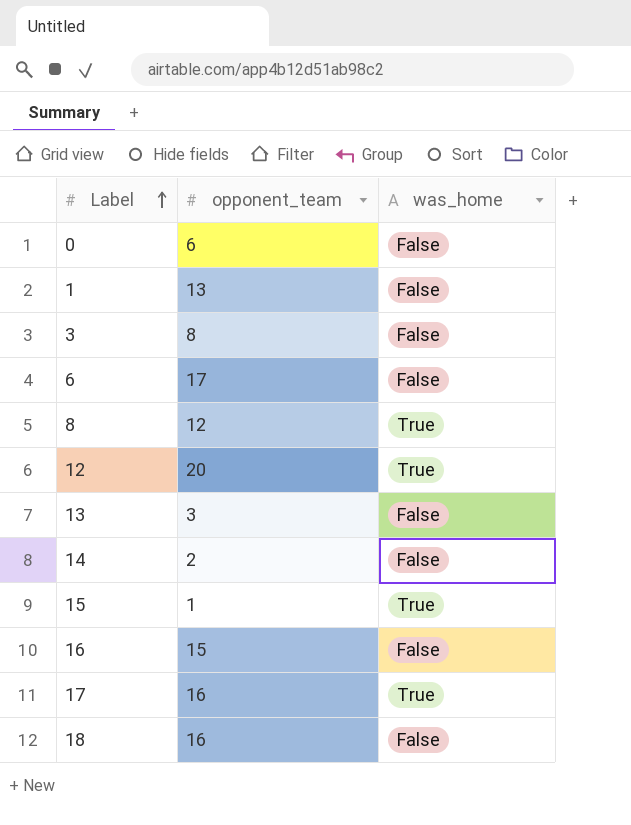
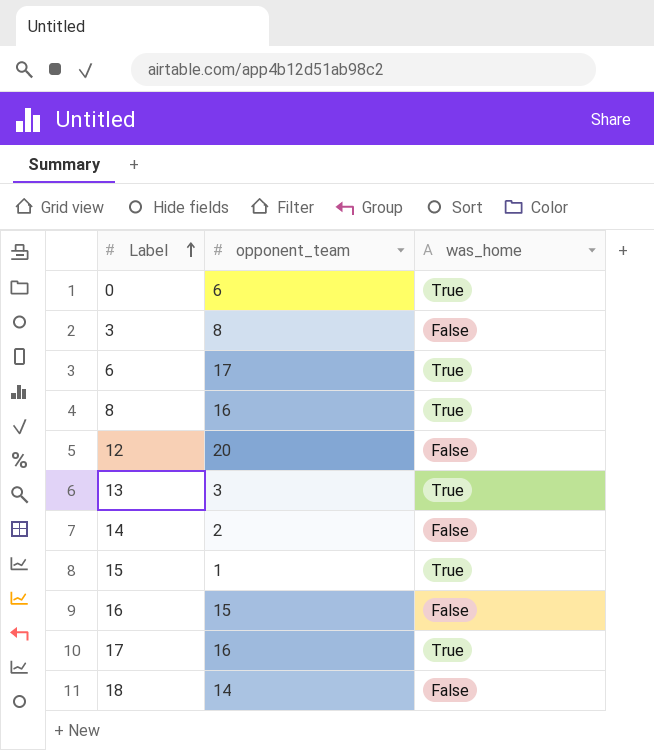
row 1: 13 | False -> none
0 | was_home: False -> True
6 | was_home: False -> True
8 | opponent_team: 12 -> 16
12 | was_home: True -> False
13 | was_home: False -> True
18 | opponent_team: 16 -> 14

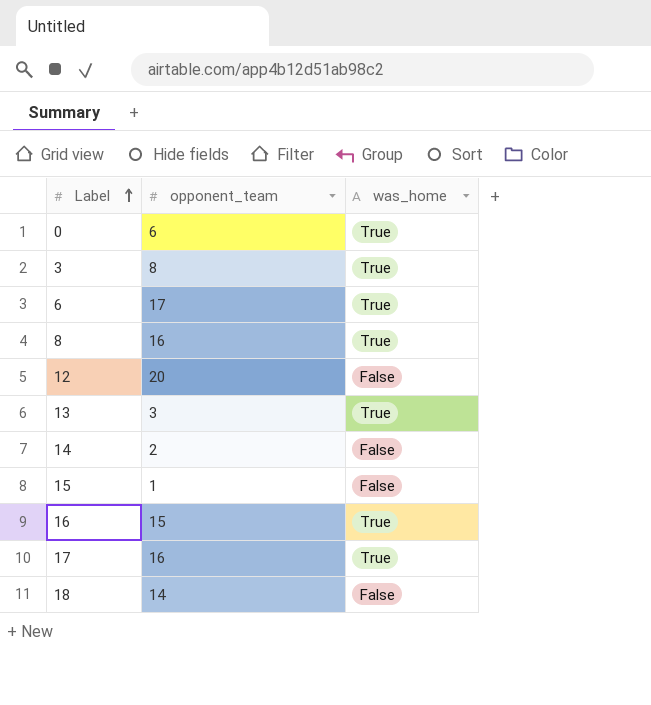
3 | was_home: False -> True
15 | was_home: True -> False
16 | was_home: False -> True

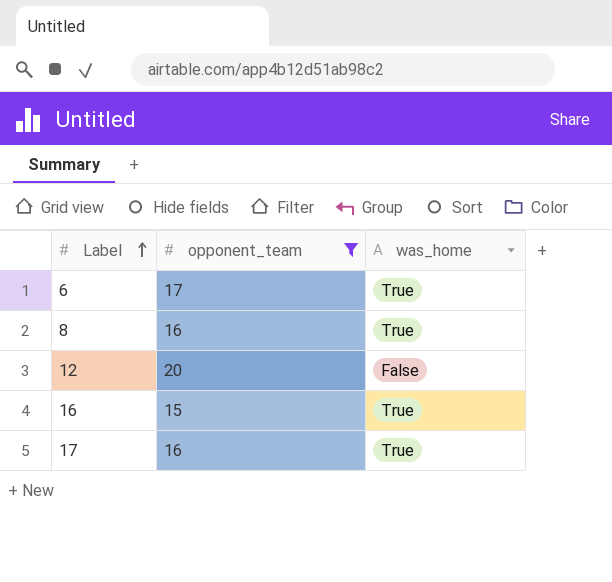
filter: none -> opponent_team >= 15

